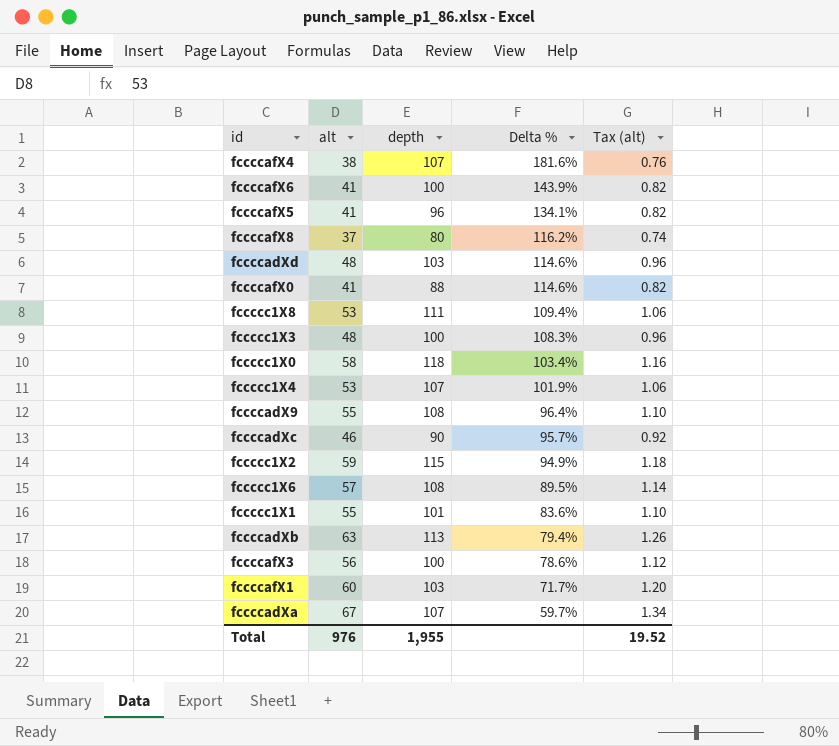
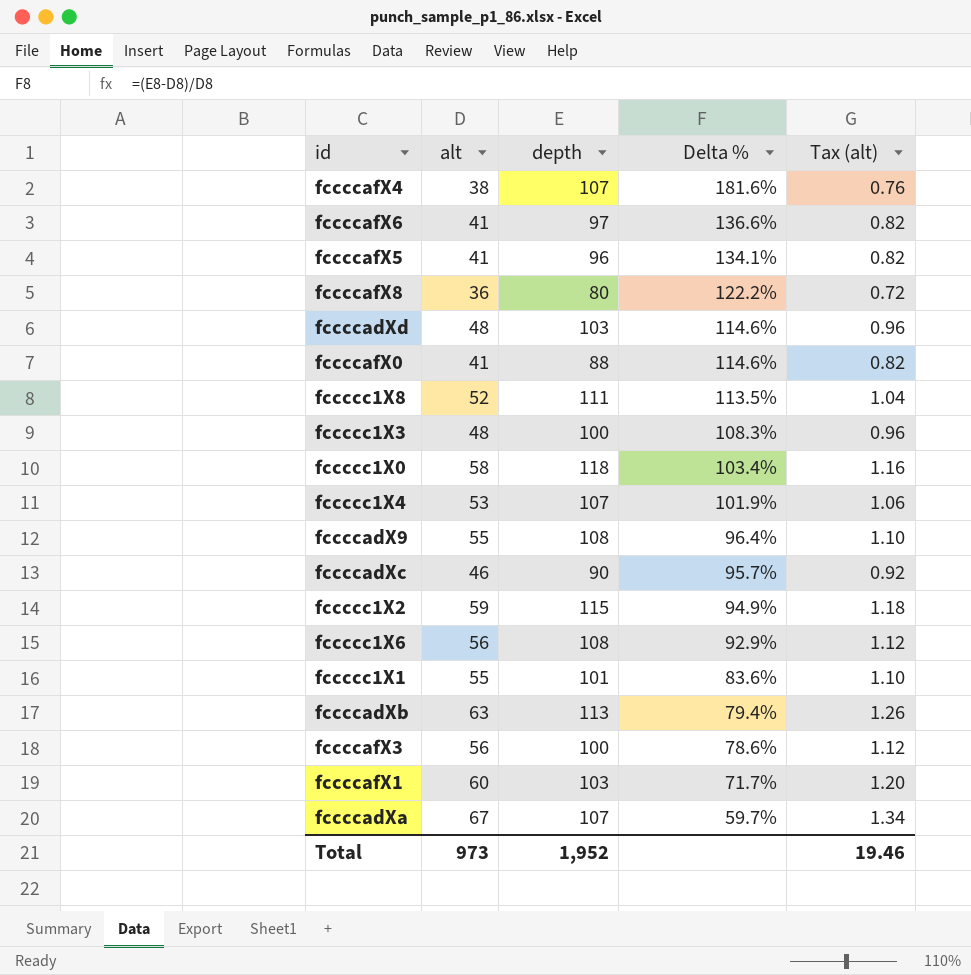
fccccafX6 | depth: 100 -> 97
fccccafX6 | Delta %: 143.9% -> 136.6%
fccccafX8 | alt: 37 -> 36
fccccafX8 | Delta %: 116.2% -> 122.2%
fccccafX8 | Tax (alt): 0.74 -> 0.72
fccccc1X8 | alt: 53 -> 52
fccccc1X8 | Delta %: 109.4% -> 113.5%
fccccc1X8 | Tax (alt): 1.06 -> 1.04
fccccc1X6 | alt: 57 -> 56
fccccc1X6 | Delta %: 89.5% -> 92.9%
fccccc1X6 | Tax (alt): 1.14 -> 1.12
Total | alt: 976 -> 973
Total | depth: 1,955 -> 1,952
Total | Tax (alt): 19.52 -> 19.46

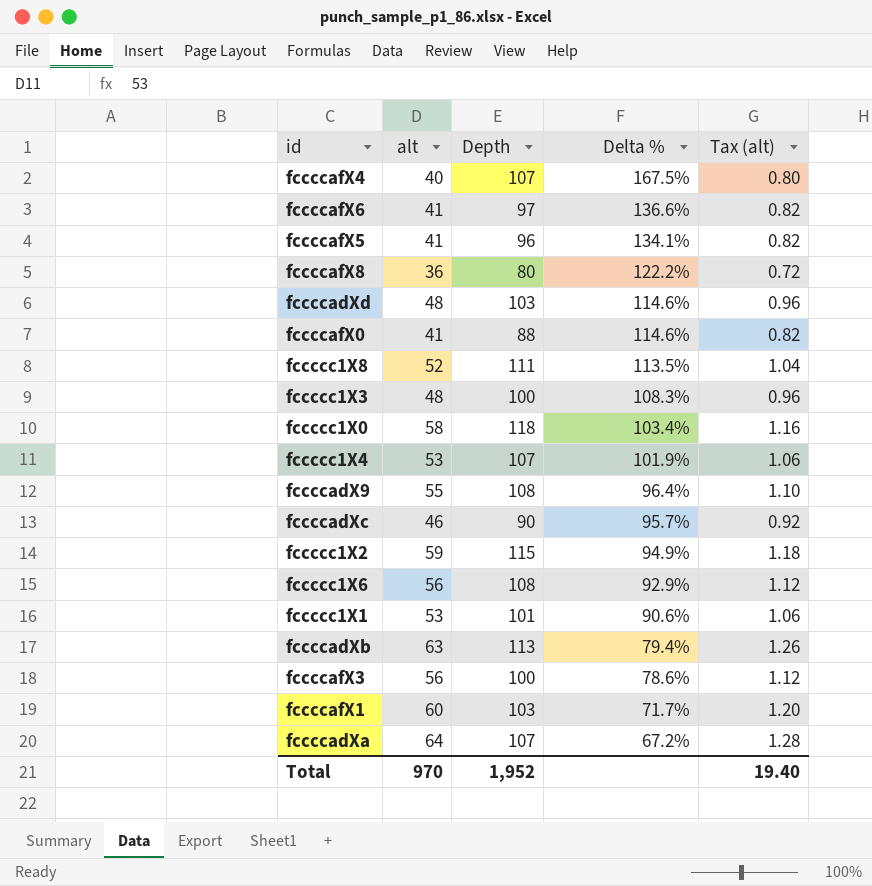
column name: depth -> Depth
fccccafX4 | alt: 38 -> 40
fccccafX4 | Delta %: 181.6% -> 167.5%
fccccafX4 | Tax (alt): 0.76 -> 0.80
fccccc1X1 | alt: 55 -> 53
fccccc1X1 | Delta %: 83.6% -> 90.6%
fccccc1X1 | Tax (alt): 1.10 -> 1.06
fccccadXa | alt: 67 -> 64
fccccadXa | Delta %: 59.7% -> 67.2%
fccccadXa | Tax (alt): 1.34 -> 1.28
Total | alt: 973 -> 970
Total | Tax (alt): 19.46 -> 19.40

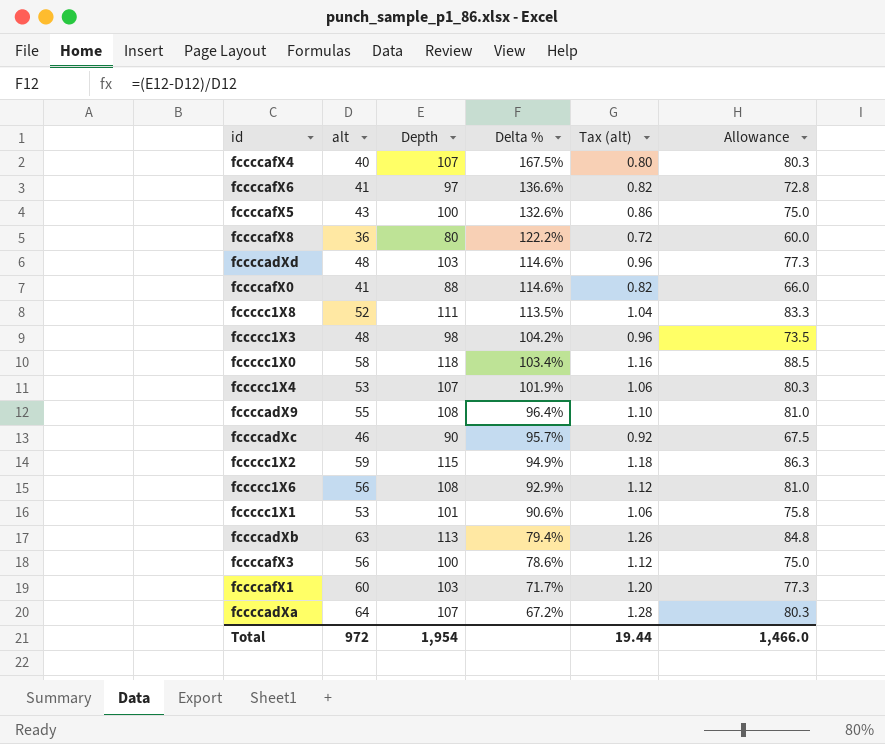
column Allowance | formula: none -> [Depth] * 0.75
fccccafX5 | alt: 41 -> 43
fccccafX5 | Depth: 96 -> 100
fccccafX5 | Delta %: 134.1% -> 132.6%
fccccafX5 | Tax (alt): 0.82 -> 0.86
fccccc1X3 | Depth: 100 -> 98
fccccc1X3 | Delta %: 108.3% -> 104.2%
Total | alt: 970 -> 972
Total | Depth: 1,952 -> 1,954
Total | Tax (alt): 19.40 -> 19.44

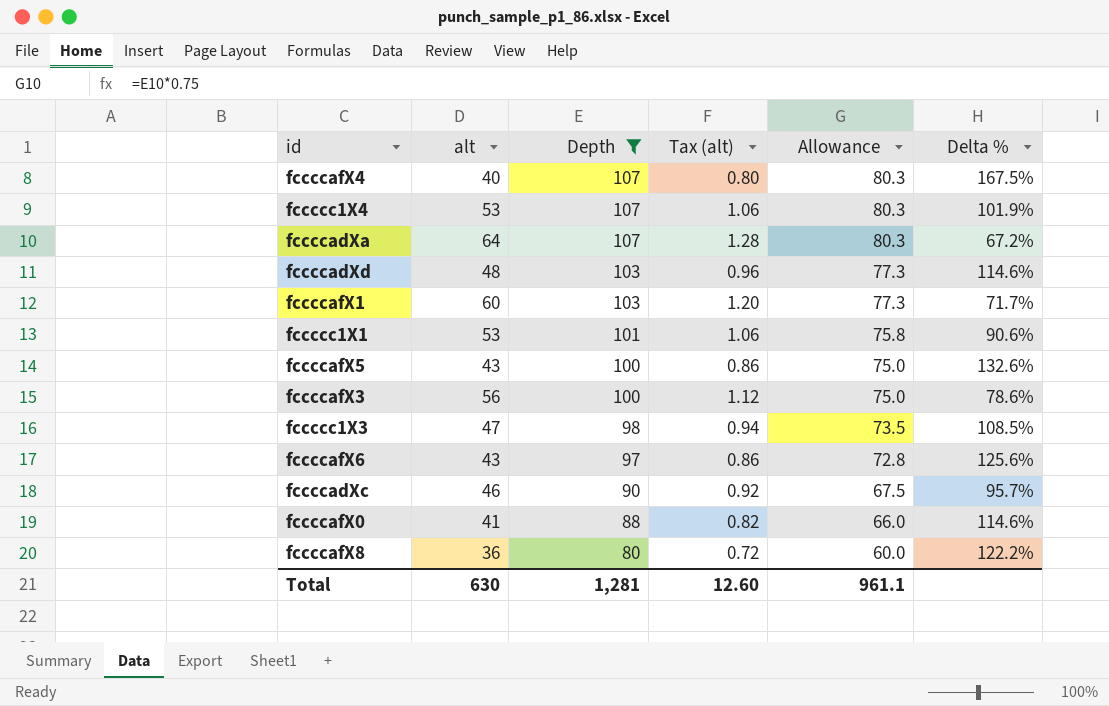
filter: none -> Depth <= 107
row order: Delta % descending -> Depth descending
column Delta % | position: 4 -> 6
fccccc1X3 | alt: 48 -> 47
fccccc1X3 | Tax (alt): 0.96 -> 0.94
fccccc1X3 | Delta %: 104.2% -> 108.5%
fccccafX6 | alt: 41 -> 43
fccccafX6 | Tax (alt): 0.82 -> 0.86
fccccafX6 | Delta %: 136.6% -> 125.6%
Total | alt: 972 -> 630
Total | Depth: 1,954 -> 1,281
Total | Tax (alt): 19.44 -> 12.60
Total | Allowance: 1,466.0 -> 961.1

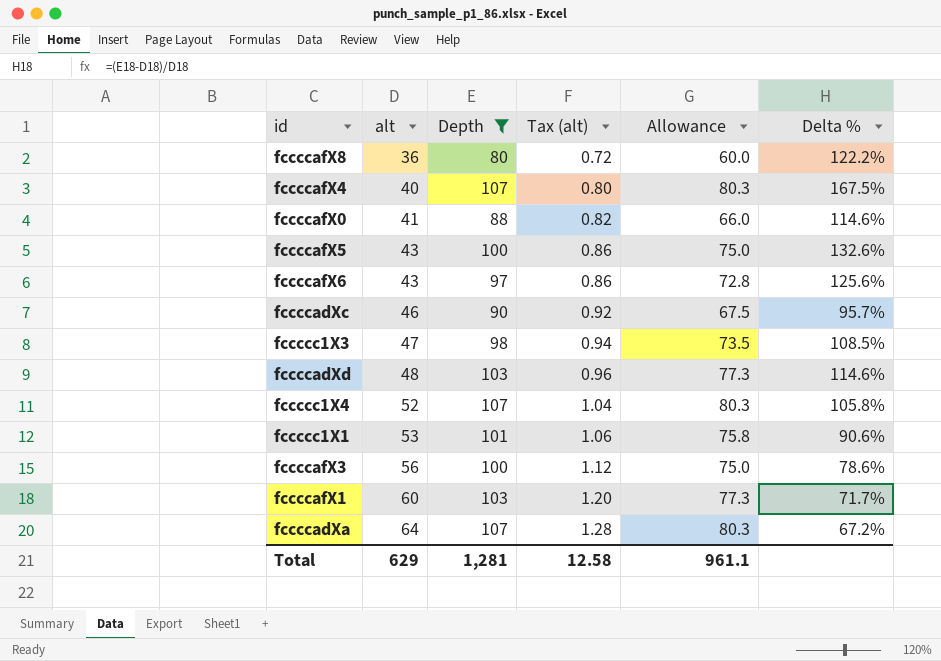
row order: Depth descending -> alt ascending
fccccc1X4 | alt: 53 -> 52
fccccc1X4 | Tax (alt): 1.06 -> 1.04
fccccc1X4 | Delta %: 101.9% -> 105.8%
Total | alt: 630 -> 629
Total | Tax (alt): 12.60 -> 12.58

